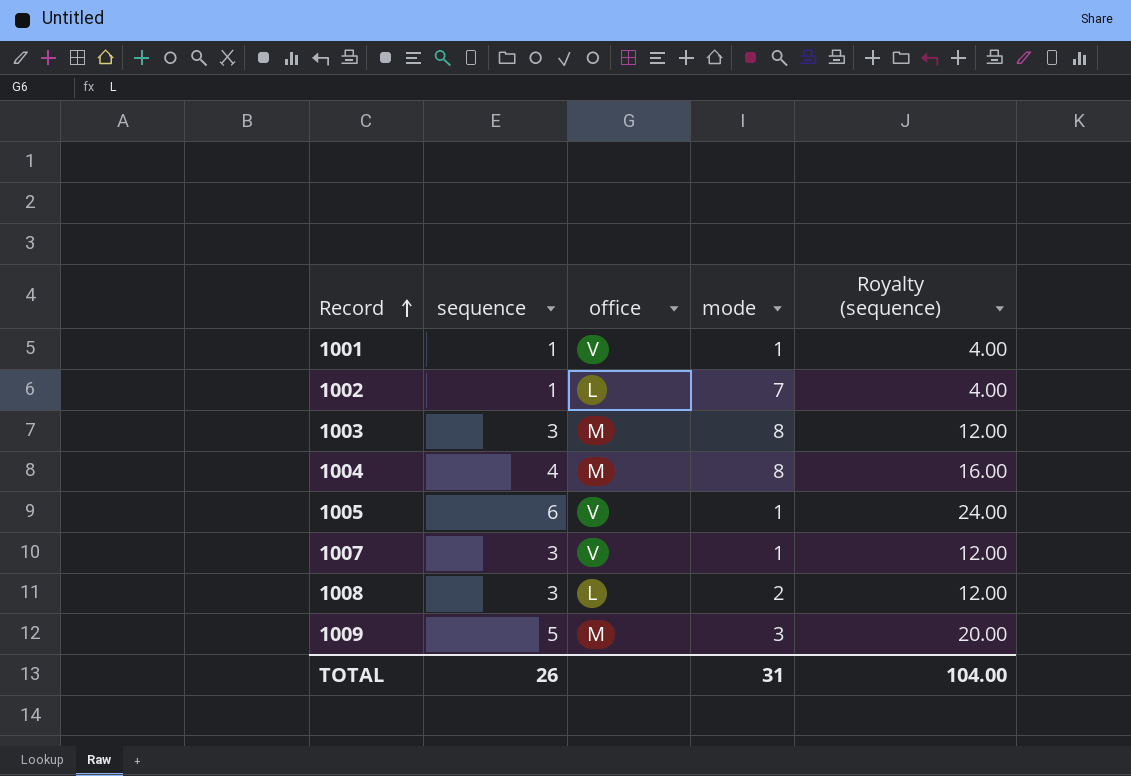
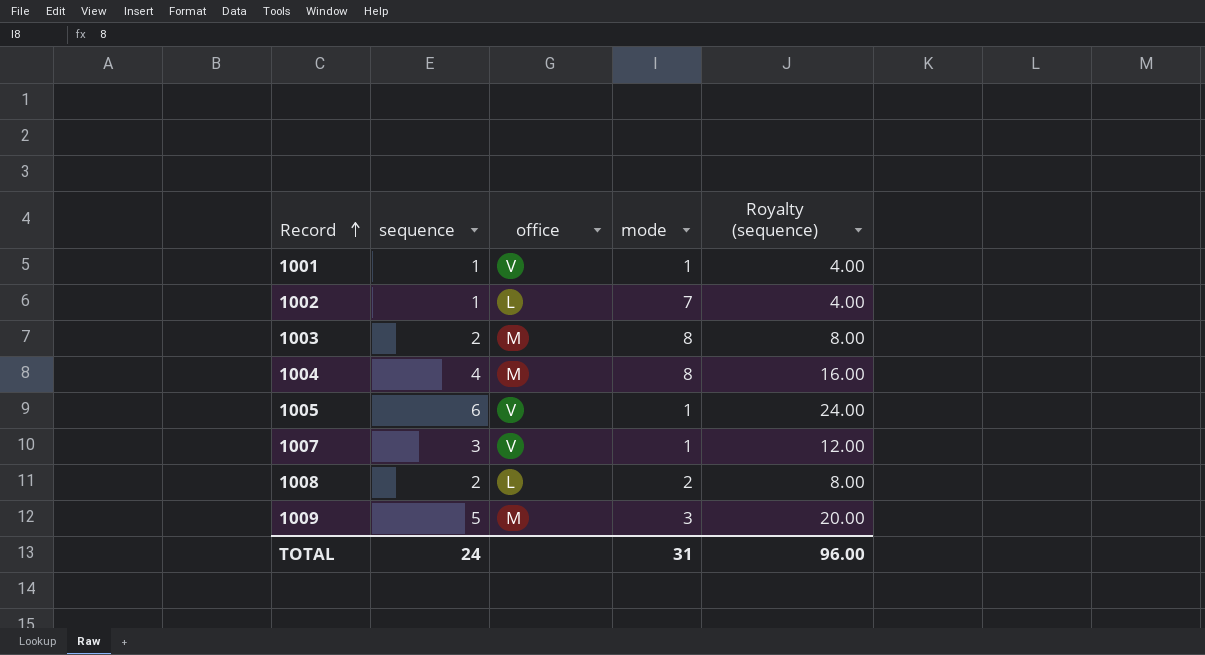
1003 | sequence: 3 -> 2
1003 | Royalty (sequence): 12.00 -> 8.00
1008 | sequence: 3 -> 2
1008 | Royalty (sequence): 12.00 -> 8.00
TOTAL | sequence: 26 -> 24
TOTAL | Royalty (sequence): 104.00 -> 96.00

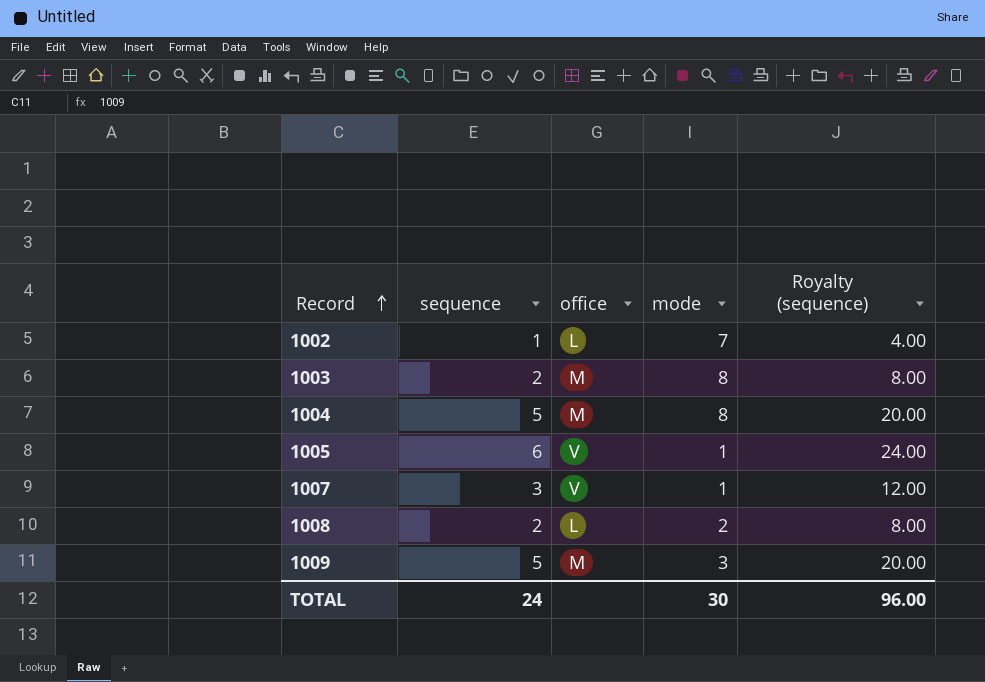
row 1001: 1 | V | 1 | 4.00 -> none
1004 | sequence: 4 -> 5
1004 | Royalty (sequence): 16.00 -> 20.00
TOTAL | mode: 31 -> 30

